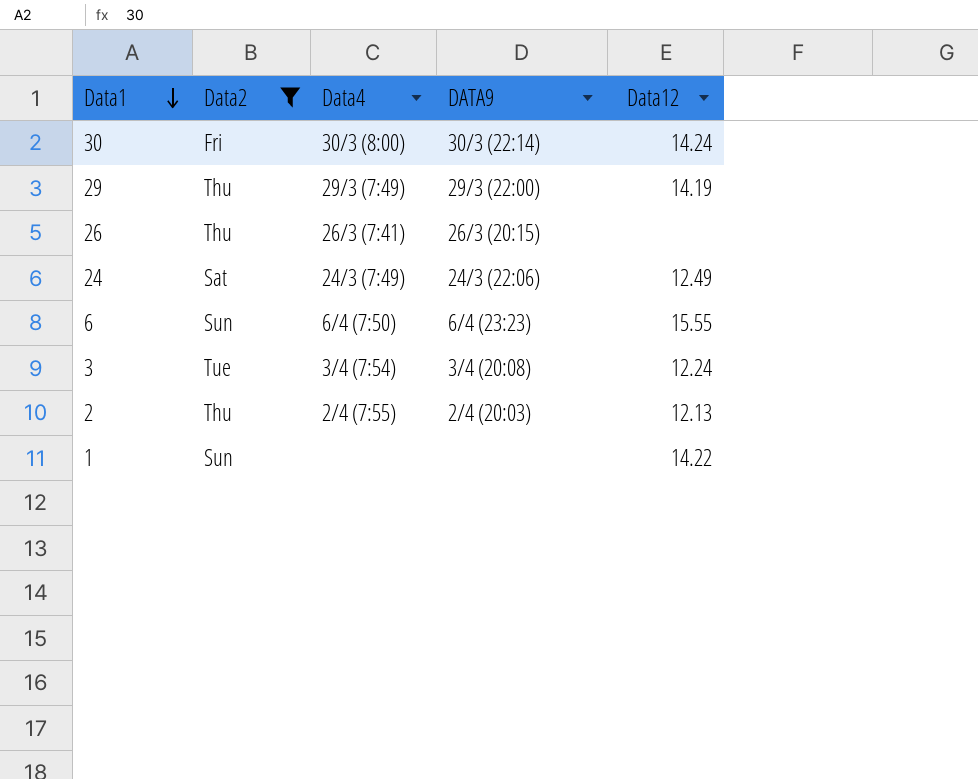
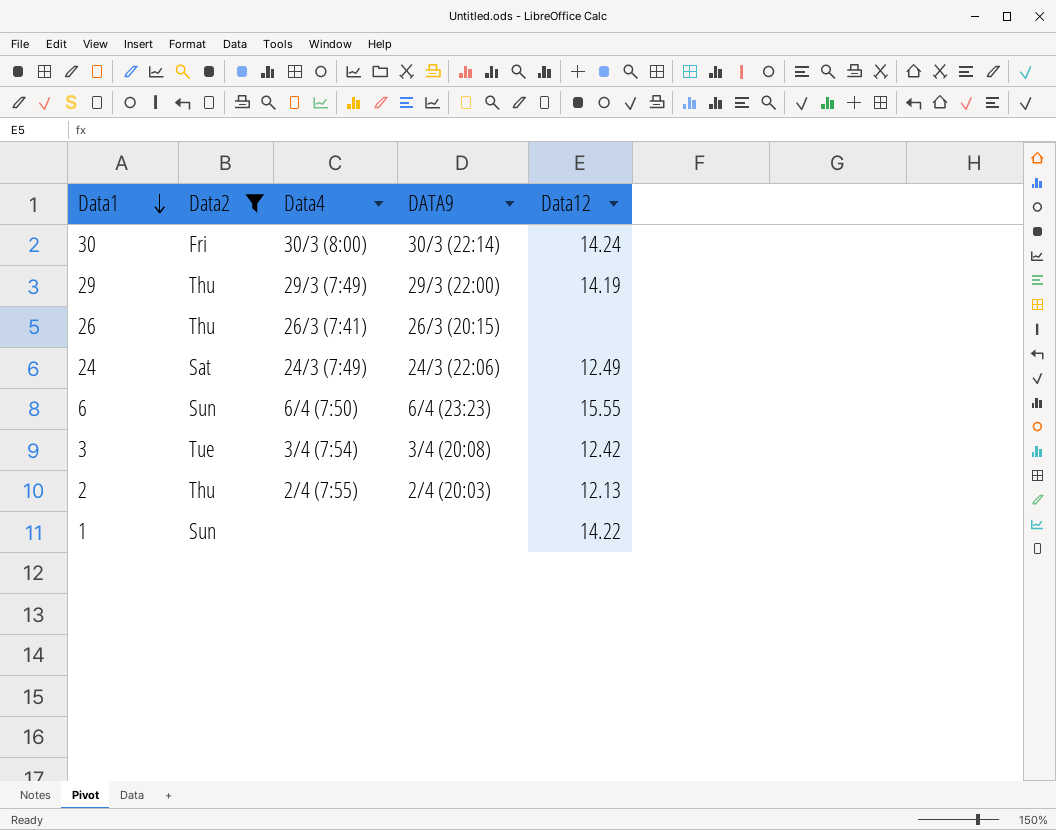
3 | Data12: 12.24 -> 12.42

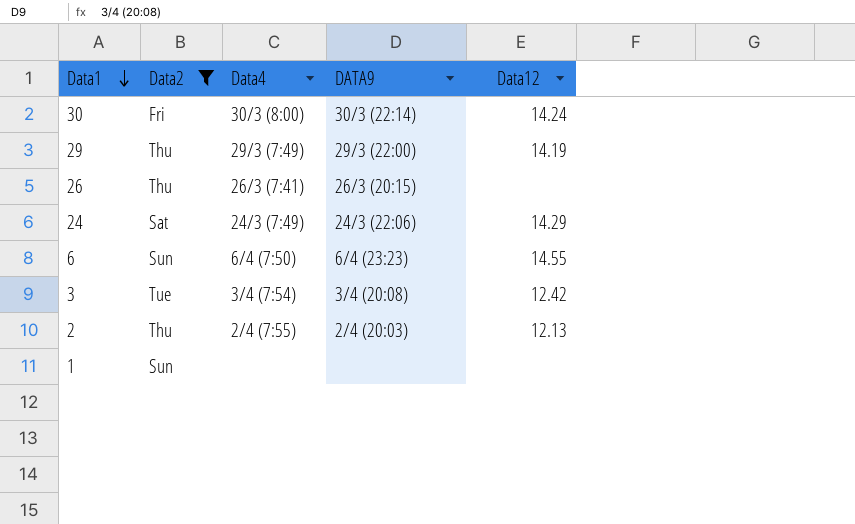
24 | Data12: 12.49 -> 14.29
6 | Data12: 15.55 -> 14.55
1 | Data12: 14.22 -> none

